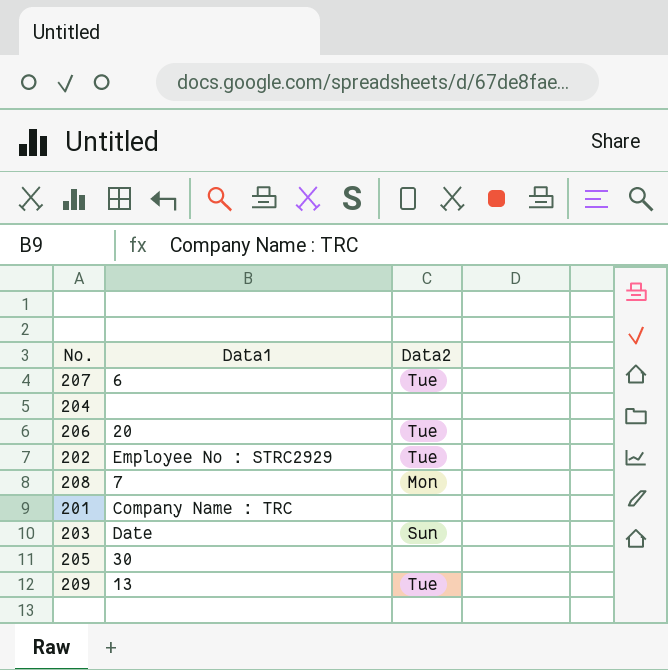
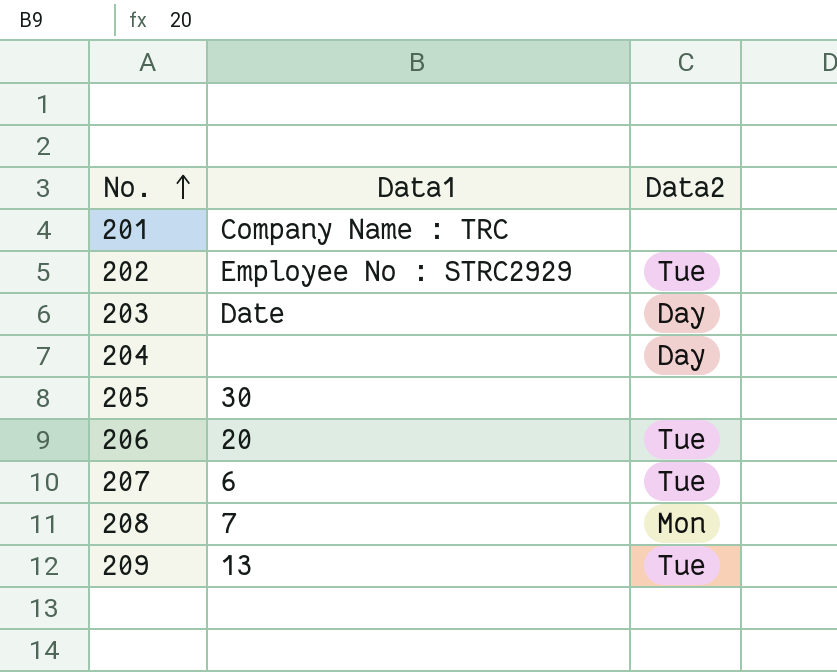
row order: none -> No. ascending
203 | Data2: Sun -> Day
204 | Data2: none -> Day

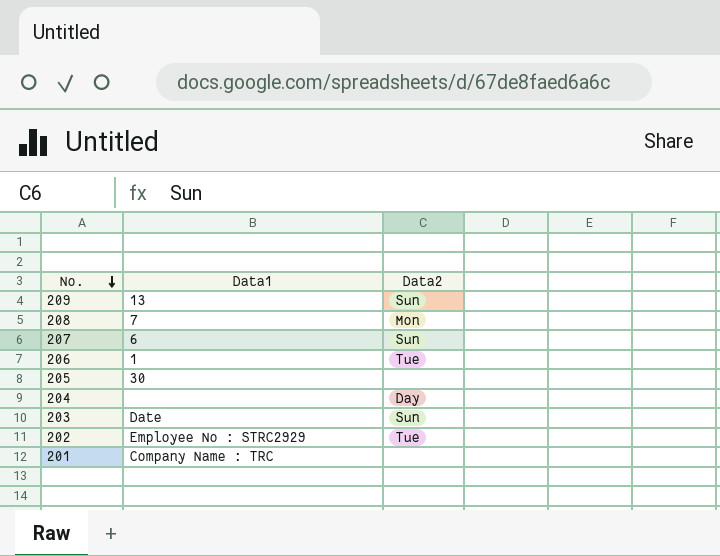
row order: No. ascending -> No. descending
209 | Data2: Tue -> Sun
207 | Data2: Tue -> Sun
206 | Data1: 20 -> 1
203 | Data2: Day -> Sun

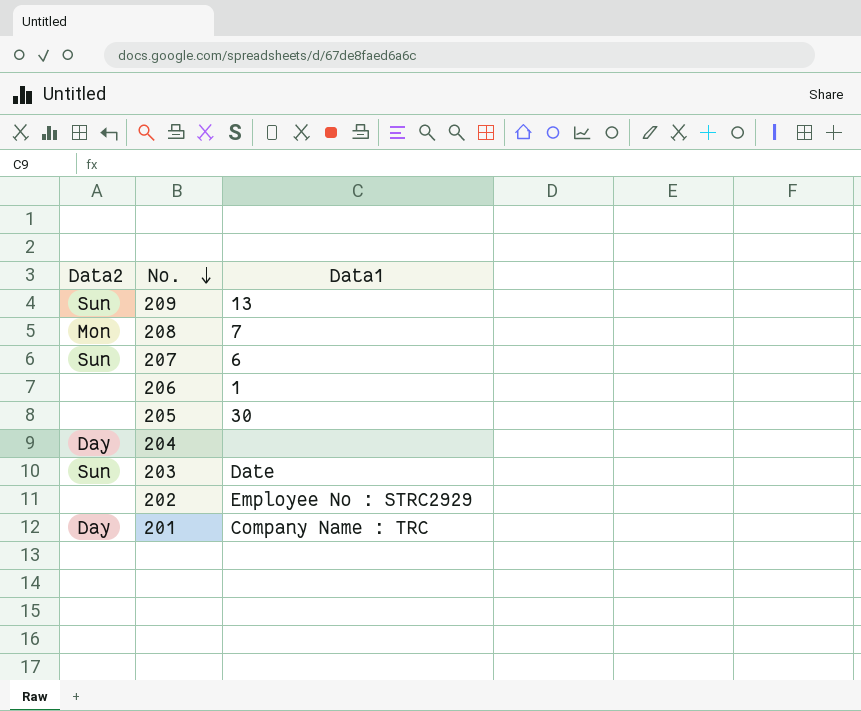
column Data2 | position: 3 -> 1
206 | Data2: Tue -> none
202 | Data2: Tue -> none
201 | Data2: none -> Day

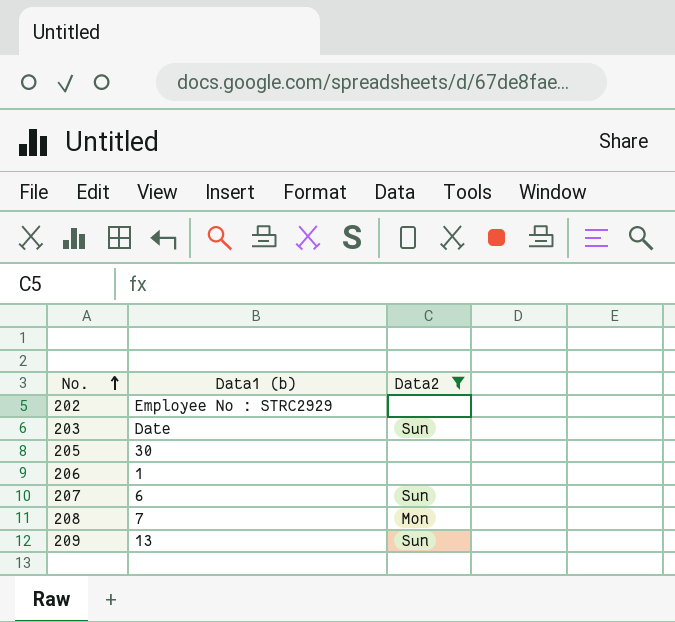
filter: none -> Data2 != Day
row order: No. descending -> No. ascending
column name: Data1 -> Data1 (b)
column Data2 | position: 1 -> 3

